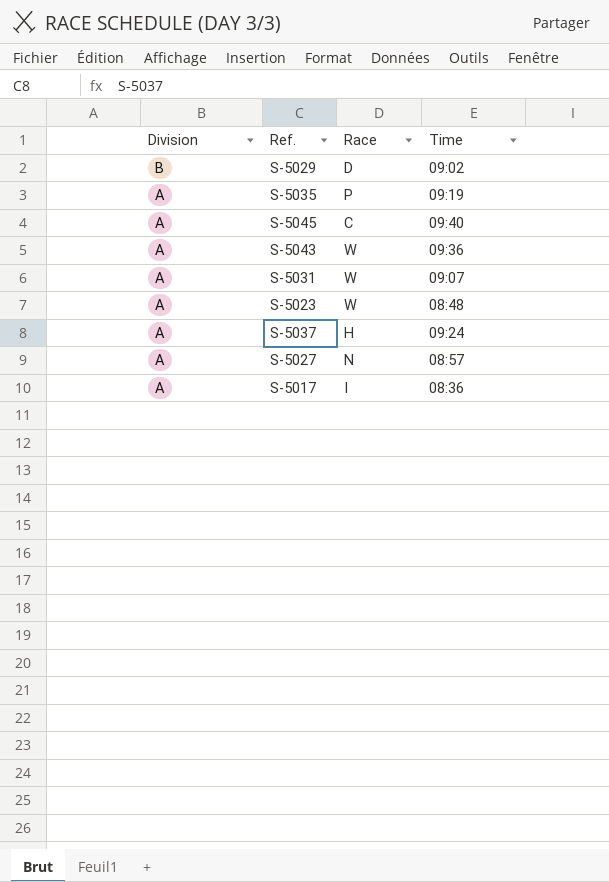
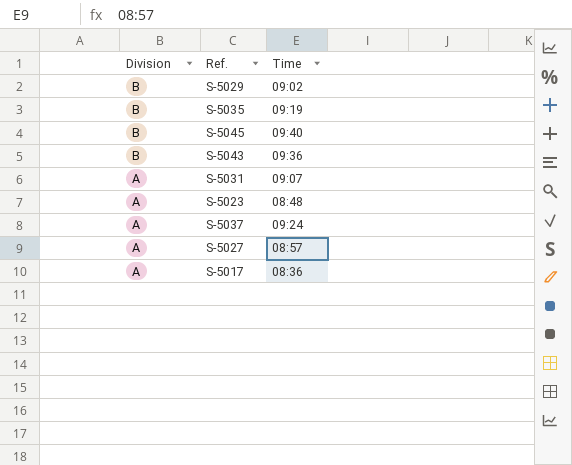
column Race | position: 3 -> none
S-5035 | Division: A -> B
S-5045 | Division: A -> B
S-5043 | Division: A -> B

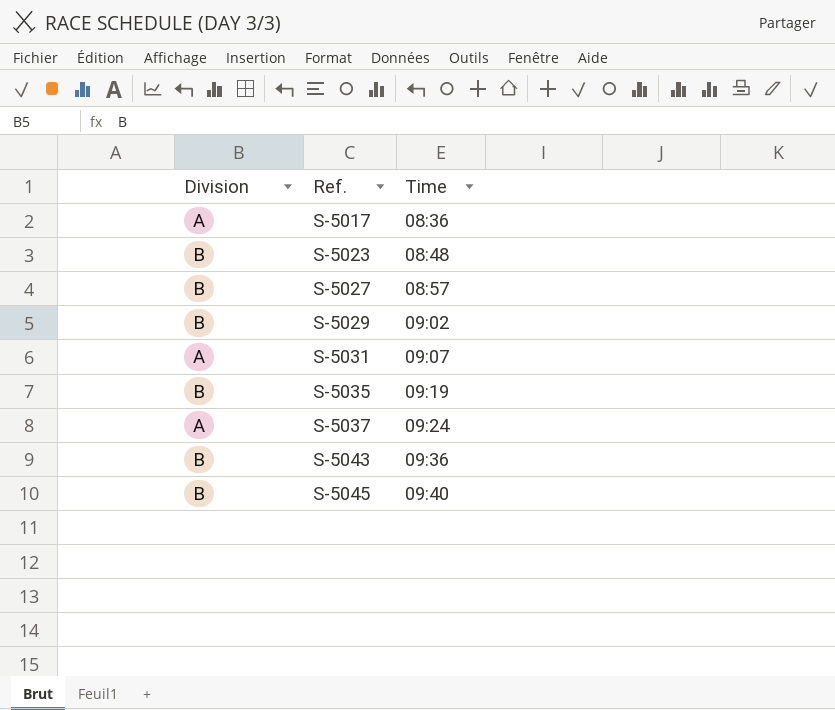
row order: Division descending -> Ref. ascending
S-5023 | Division: A -> B
S-5027 | Division: A -> B

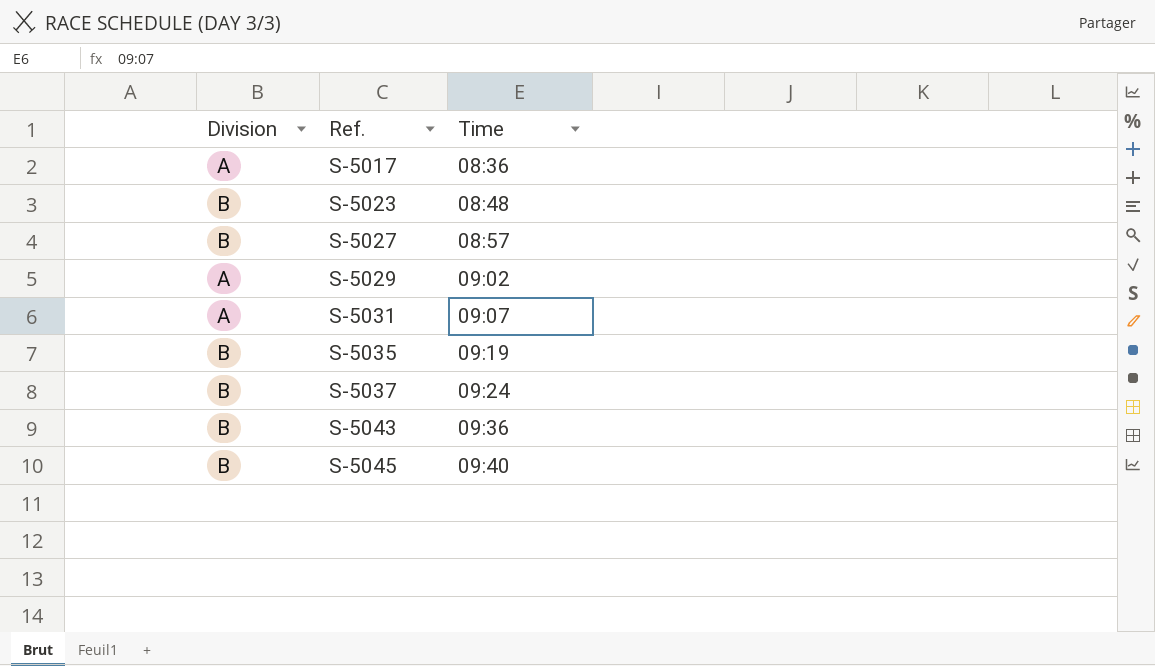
S-5029 | Division: B -> A
S-5037 | Division: A -> B

